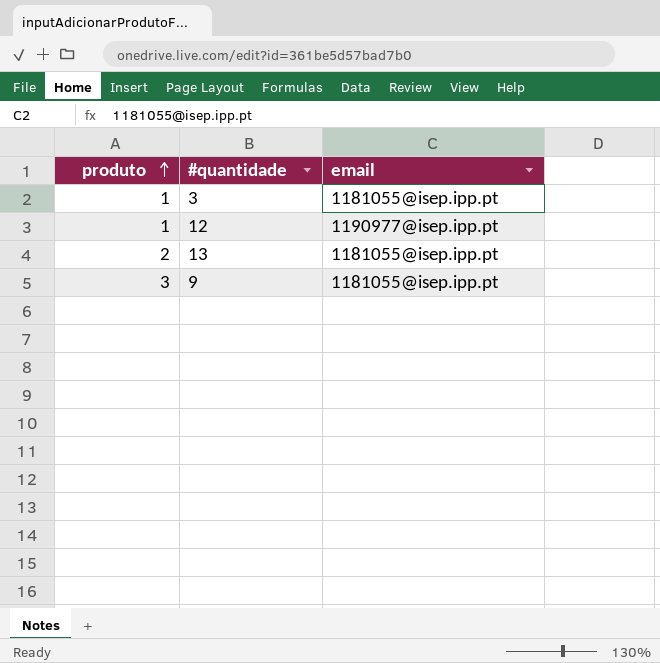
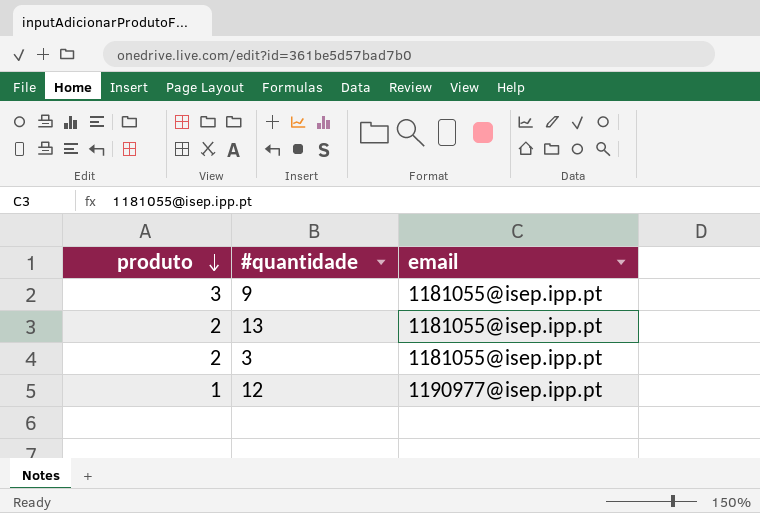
row order: produto ascending -> produto descending
3 | produto: 1 -> 2

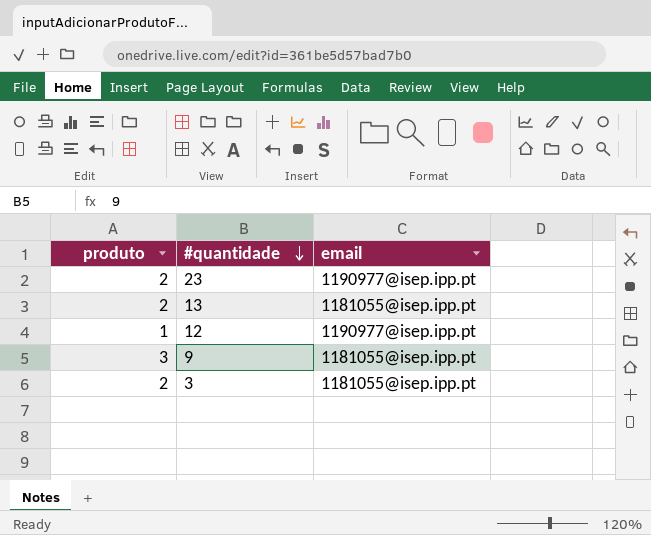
row order: produto descending -> #quantidade descending
row 23: none -> 2 | 1190977@isep.ipp.pt

